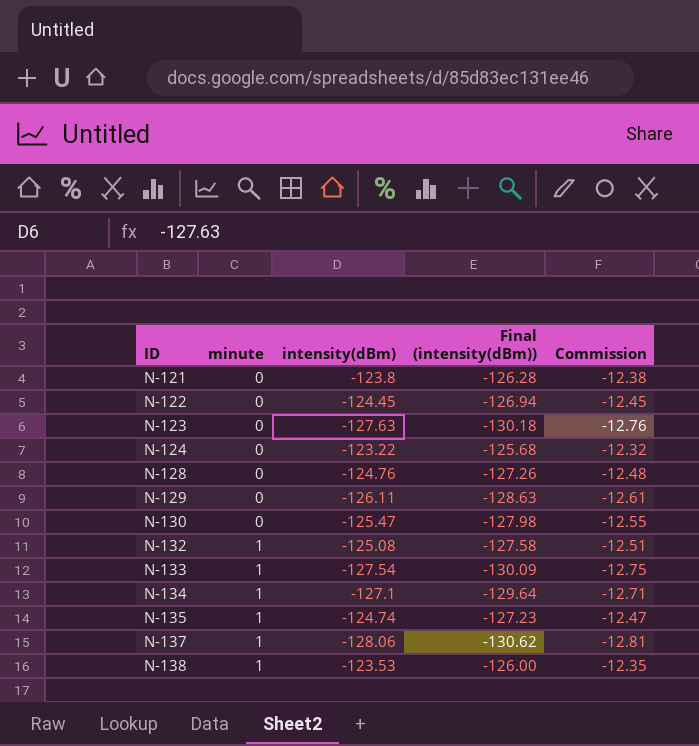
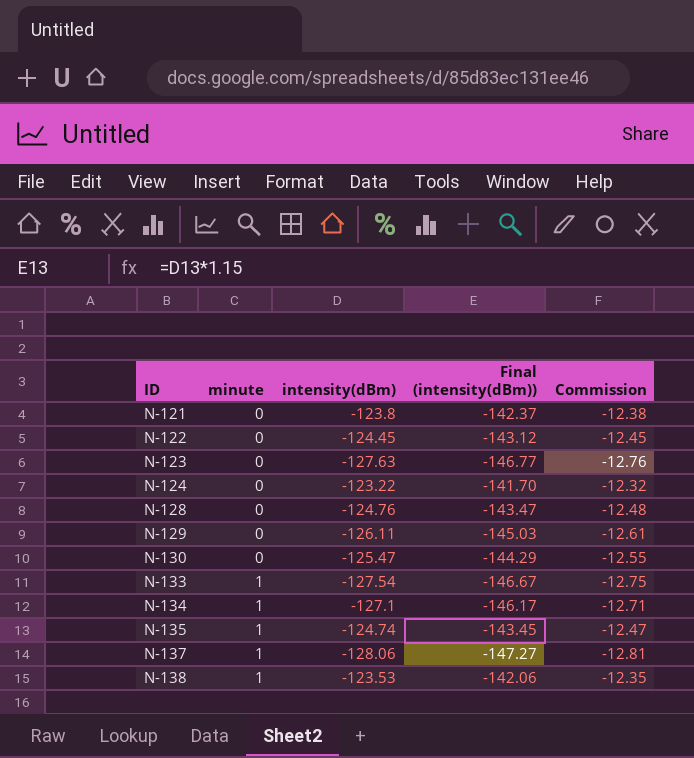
column Final (intensity(dBm)) | formula: [intensity(dBm)] * 1.02 -> [intensity(dBm)] * 1.15
row N-132: 1 | -125.08 | -127.58 | -12.51 -> none

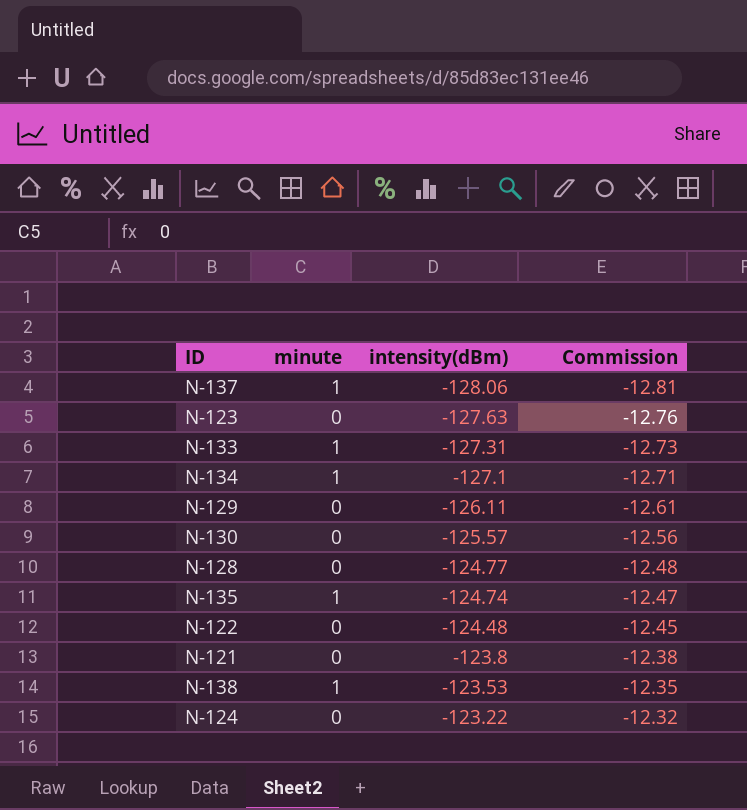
row order: ID ascending -> intensity(dBm) ascending
column Final (intensity(dBm)) | formula: [intensity(dBm)] * 1.15 -> none
N-133 | intensity(dBm): -127.54 -> -127.31
N-133 | Commission: -12.75 -> -12.73
N-130 | intensity(dBm): -125.47 -> -125.57
N-130 | Commission: -12.55 -> -12.56
N-128 | intensity(dBm): -124.76 -> -124.77
N-122 | intensity(dBm): -124.45 -> -124.48

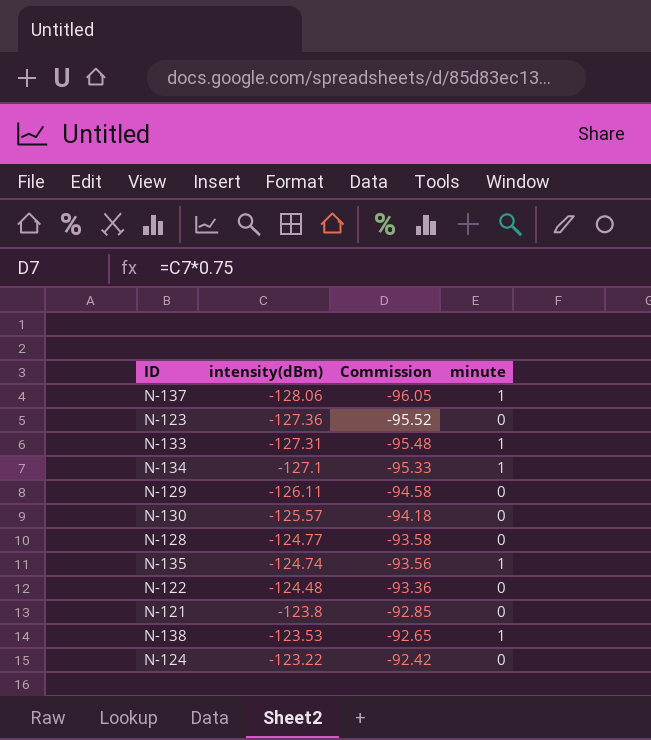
column Commission | formula: [intensity(dBm)] * 0.1 -> [intensity(dBm)] * 0.75
column minute | position: 2 -> 4
N-123 | intensity(dBm): -127.63 -> -127.36

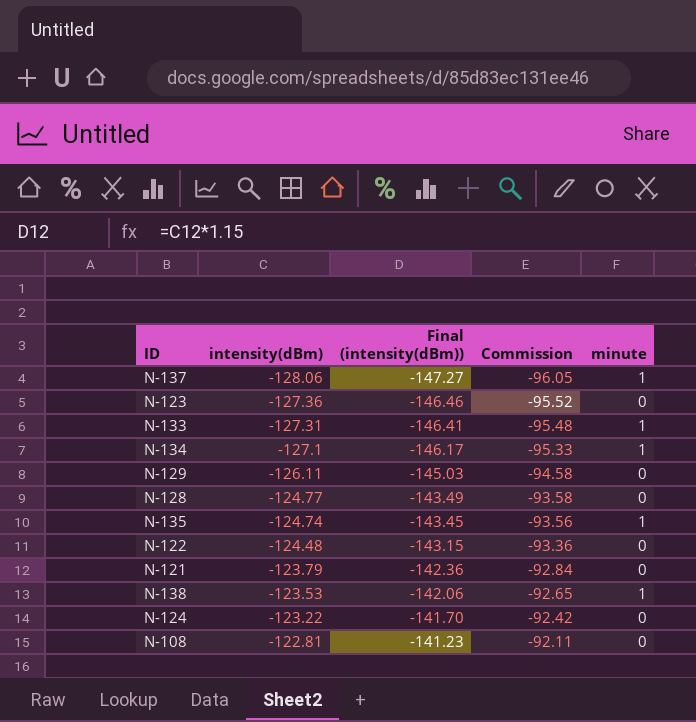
column Final (intensity(dBm)) | formula: none -> [intensity(dBm)] * 1.15
row N-130: -125.57 | -94.18 | 0 -> none
N-121 | intensity(dBm): -123.8 -> -123.79
N-121 | Commission: -92.85 -> -92.84
row N-108: none -> -122.81 | -141.23 | -92.11 | 0

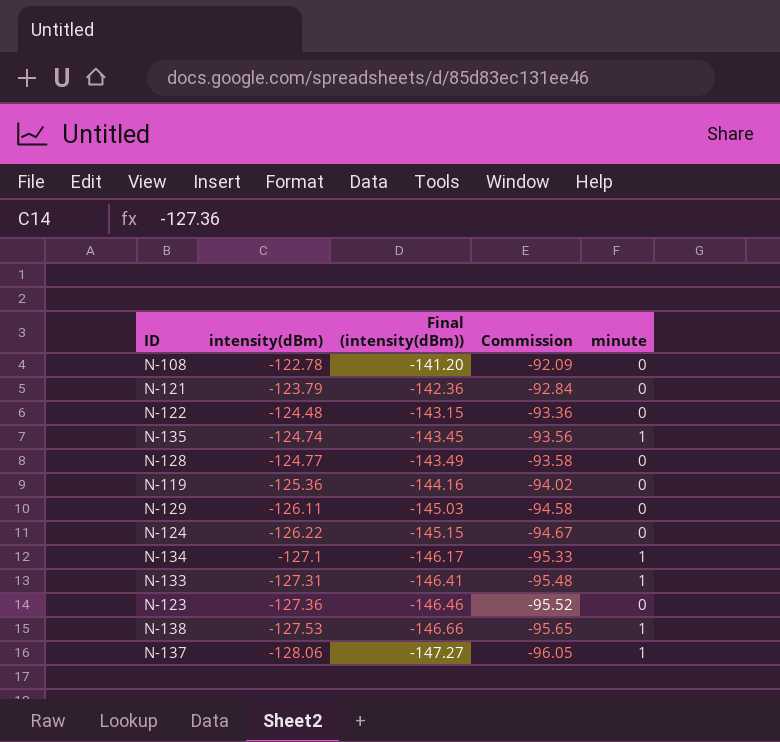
row order: intensity(dBm) ascending -> intensity(dBm) descending
N-108 | intensity(dBm): -122.81 -> -122.78
N-108 | Final (intensity(dBm)): -141.23 -> -141.20
N-108 | Commission: -92.11 -> -92.09
row N-119: none -> -125.36 | -144.16 | -94.02 | 0
N-124 | intensity(dBm): -123.22 -> -126.22
N-124 | Final (intensity(dBm)): -141.70 -> -145.15
N-124 | Commission: -92.42 -> -94.67
N-138 | intensity(dBm): -123.53 -> -127.53
N-138 | Final (intensity(dBm)): -142.06 -> -146.66
N-138 | Commission: -92.65 -> -95.65

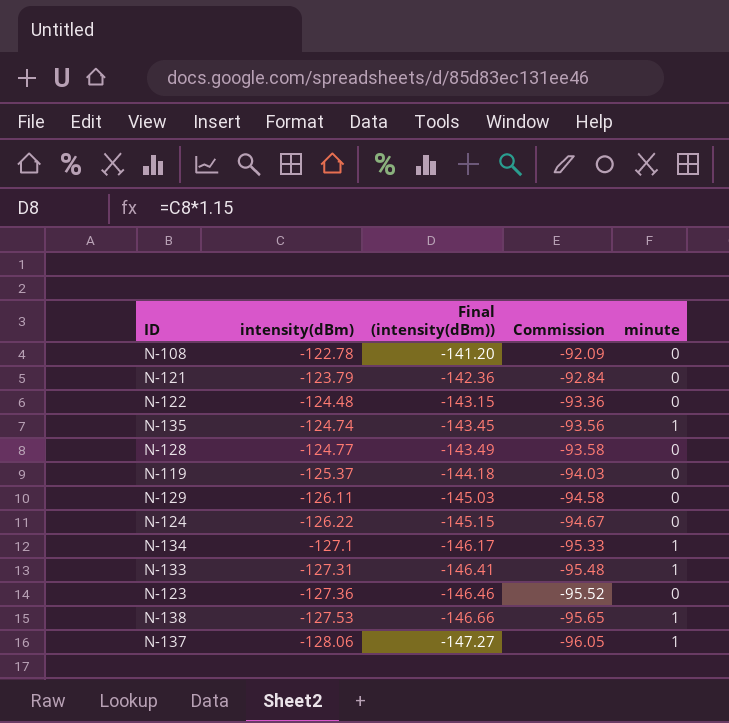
N-119 | intensity(dBm): -125.36 -> -125.37
N-119 | Final (intensity(dBm)): -144.16 -> -144.18
N-119 | Commission: -94.02 -> -94.03

